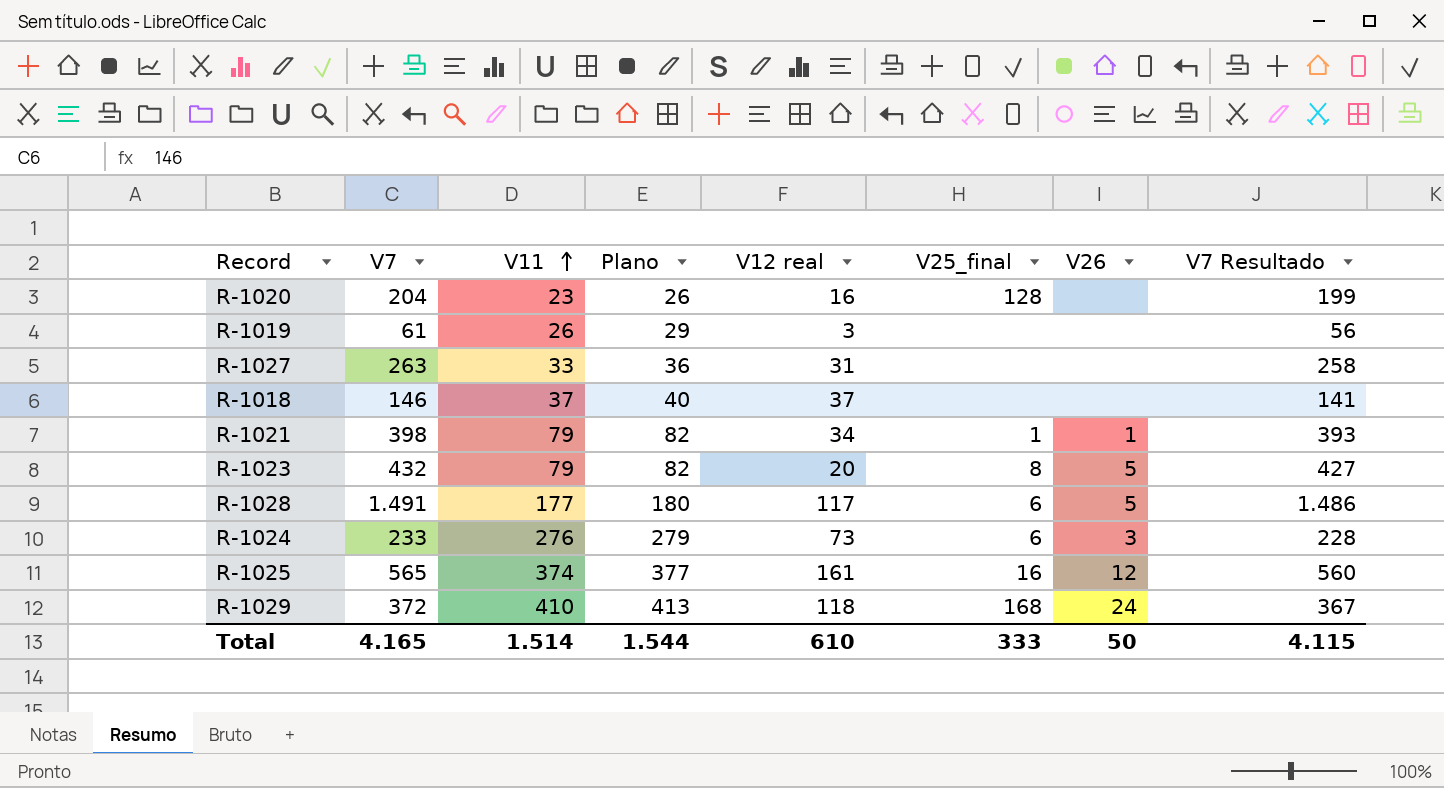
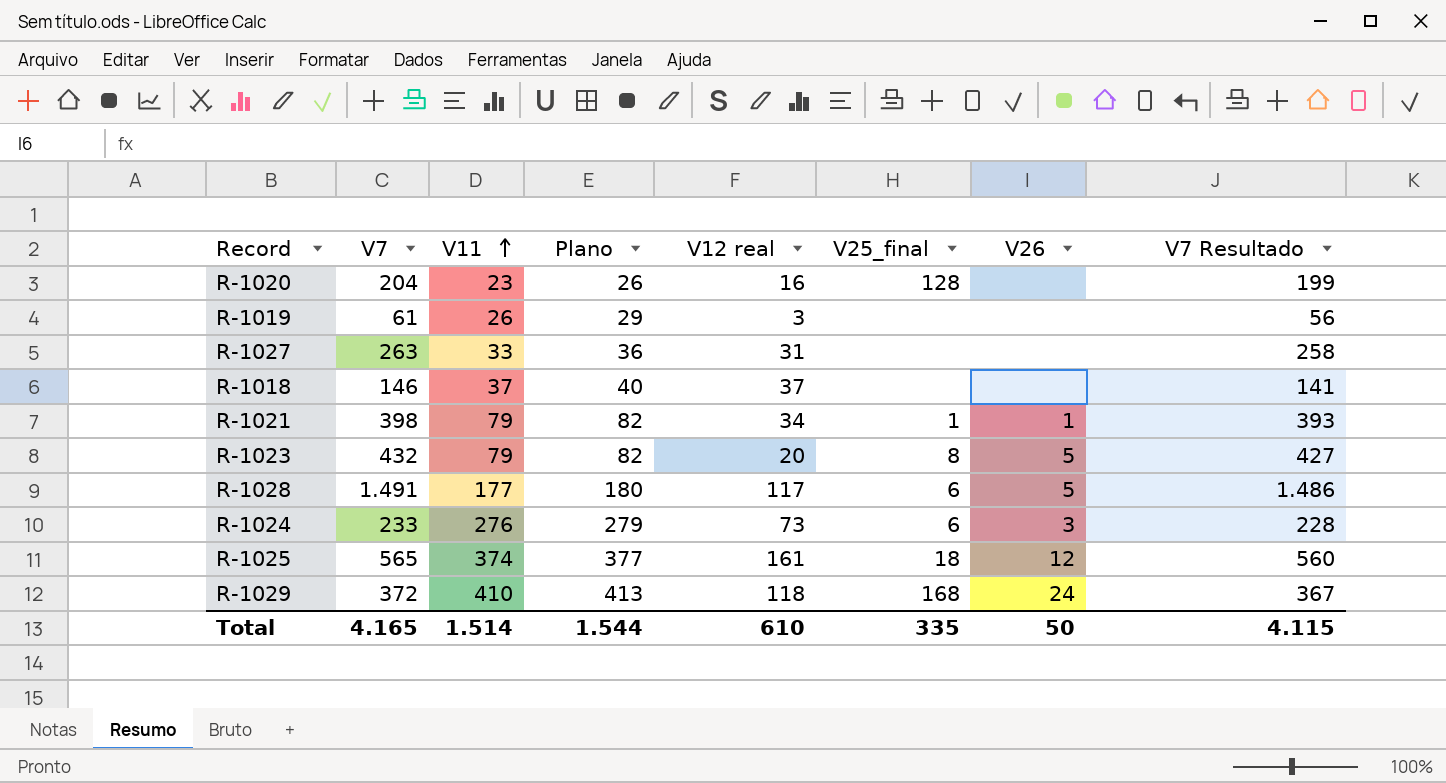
R-1025 | V25_final: 16 -> 18
Total | V25_final: 333 -> 335

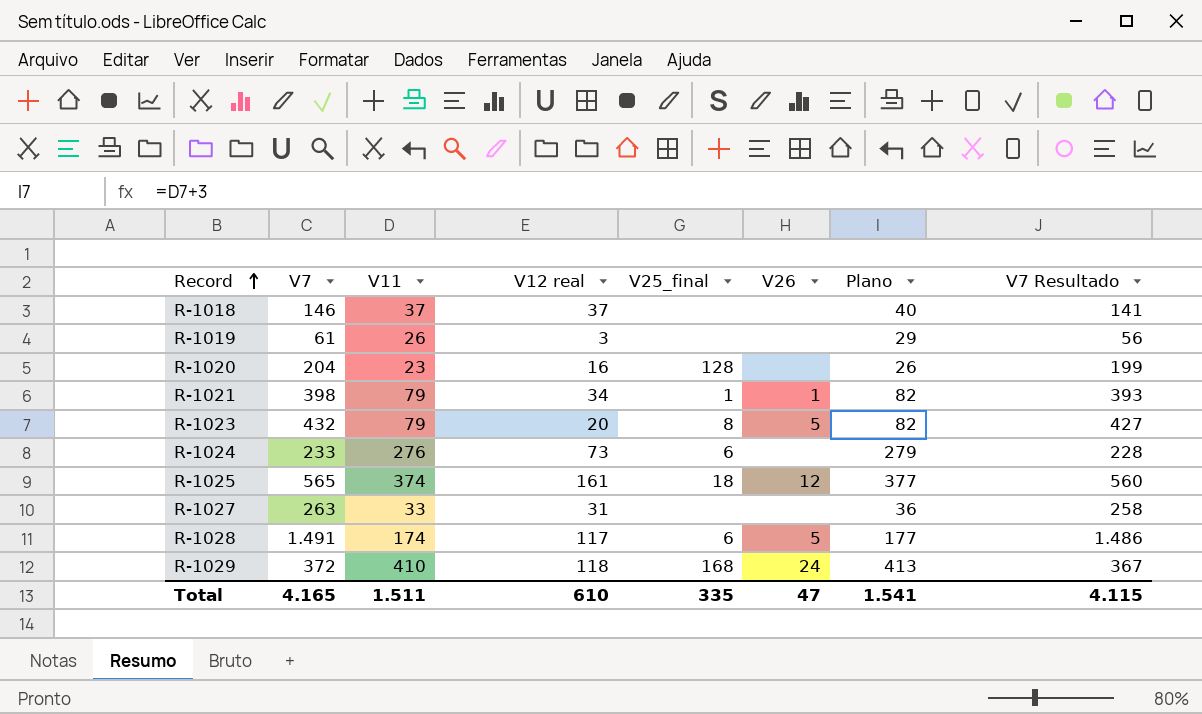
row order: V11 ascending -> Record ascending
column Plano | position: 4 -> 7
R-1024 | V26: 3 -> none
R-1028 | V11: 177 -> 174
R-1028 | Plano: 180 -> 177
Total | V11: 1.514 -> 1.511
Total | V26: 50 -> 47
Total | Plano: 1.544 -> 1.541

